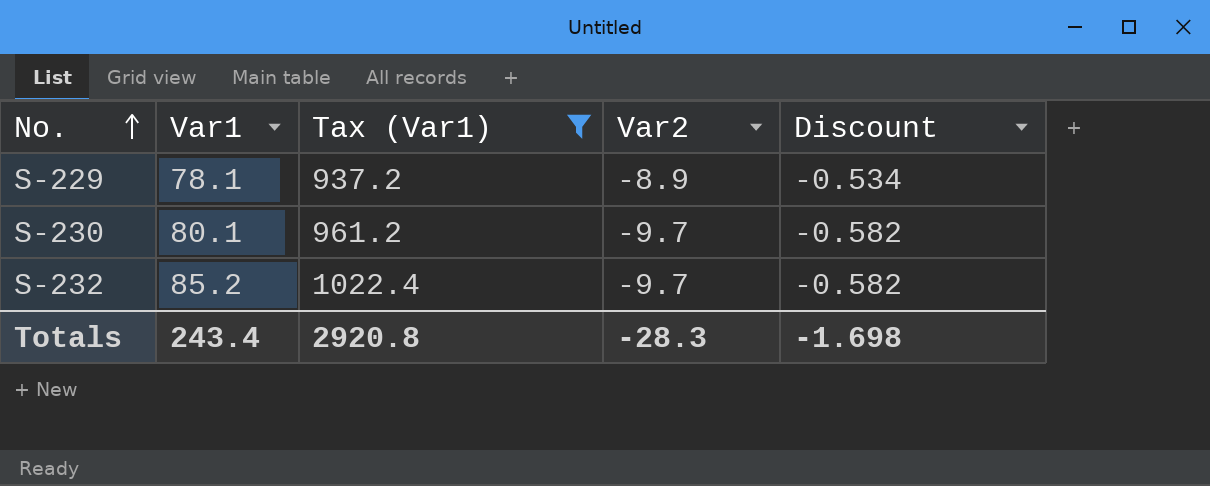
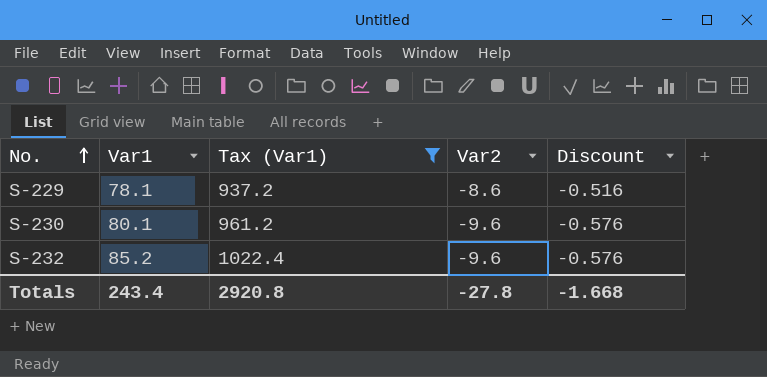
S-229 | Var2: -8.9 -> -8.6
S-229 | Discount: -0.534 -> -0.516
S-230 | Var2: -9.7 -> -9.6
S-230 | Discount: -0.582 -> -0.576
S-232 | Var2: -9.7 -> -9.6
S-232 | Discount: -0.582 -> -0.576
Totals | Var2: -28.3 -> -27.8
Totals | Discount: -1.698 -> -1.668

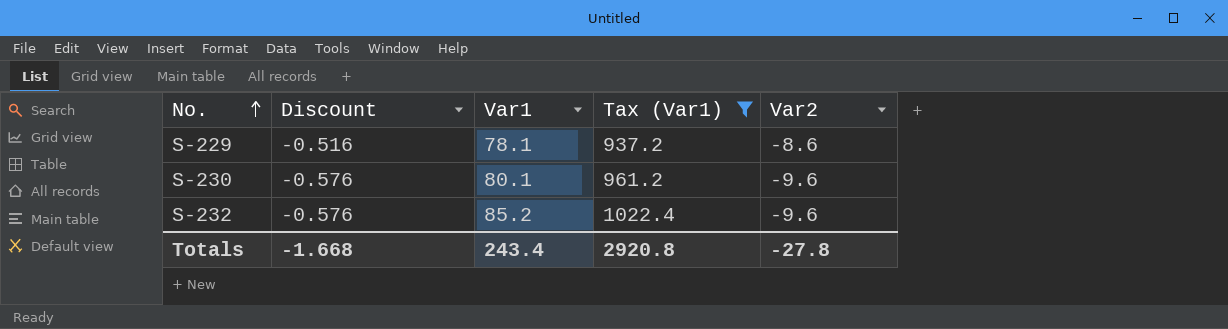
column Discount | position: 5 -> 2

